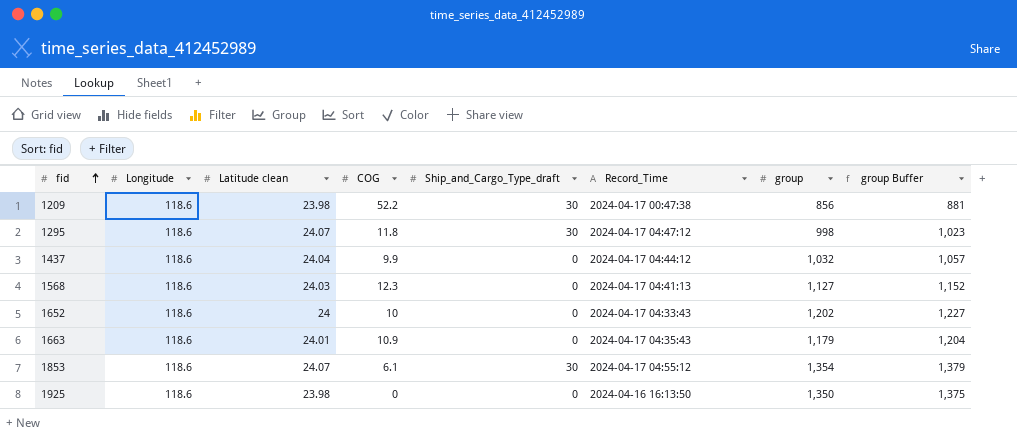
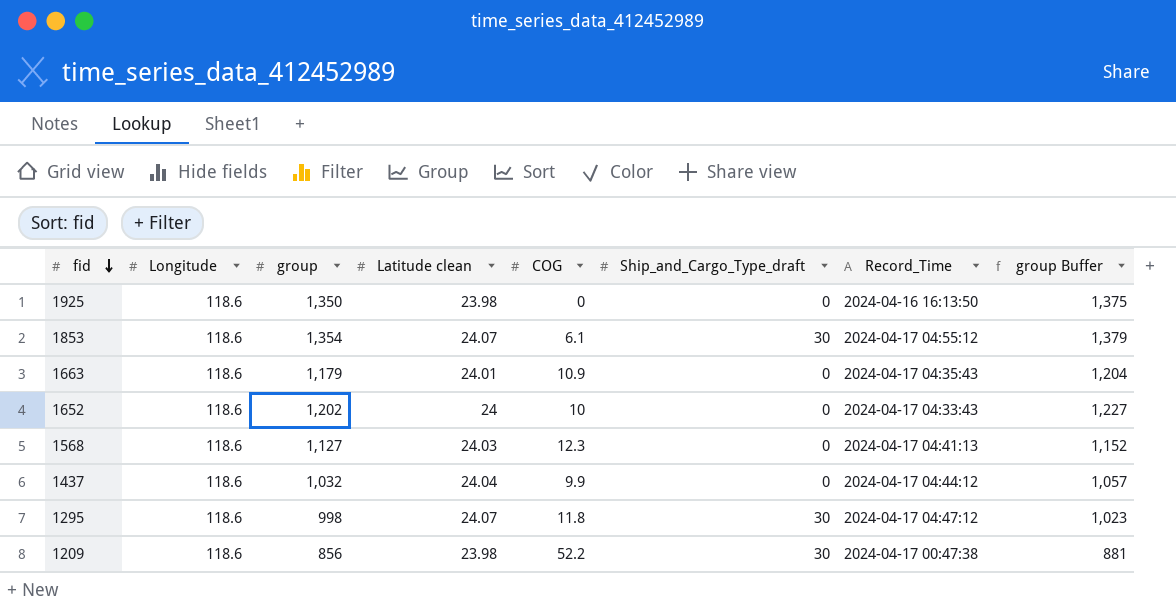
row order: fid ascending -> fid descending
column group | position: 7 -> 3

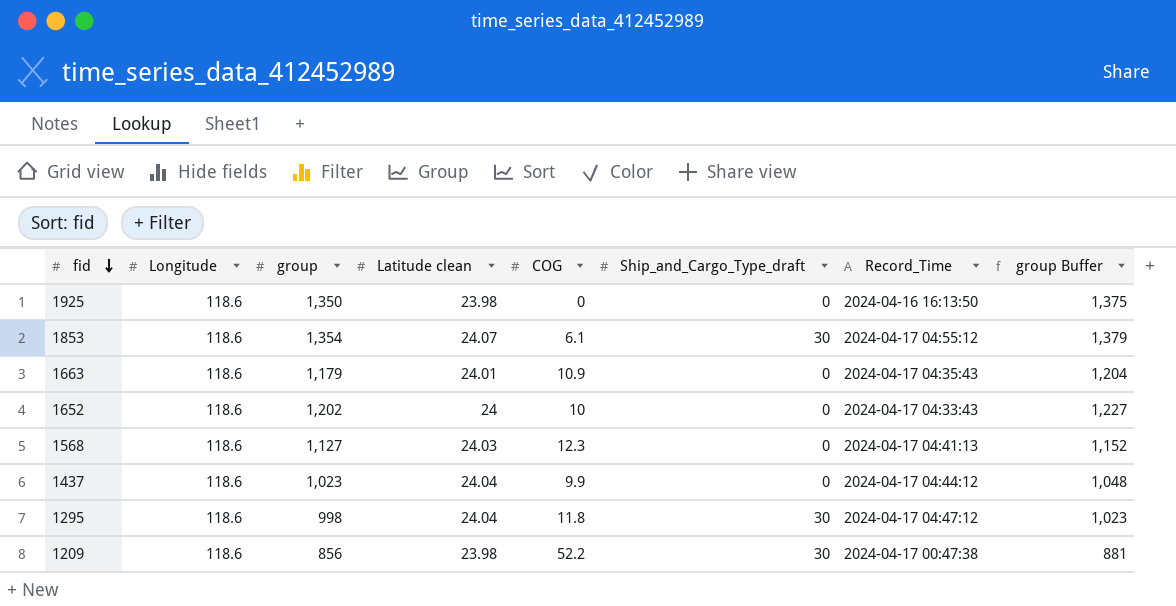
1437 | group: 1,032 -> 1,023
1437 | group Buffer: 1,057 -> 1,048
1295 | Latitude clean: 24.07 -> 24.04

